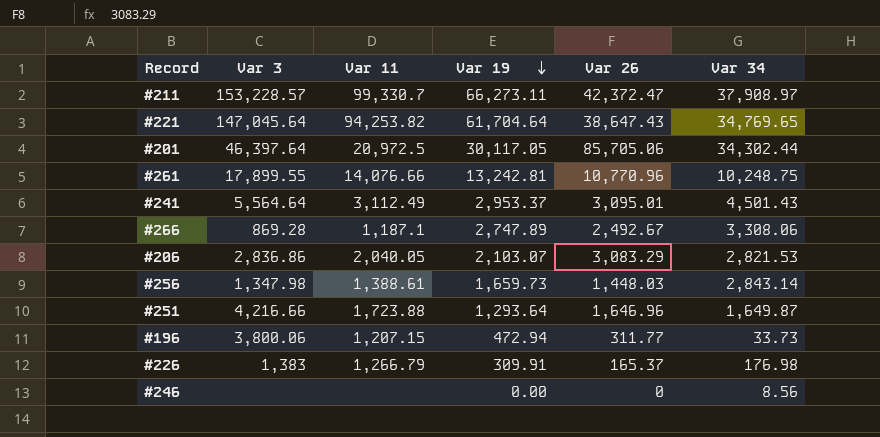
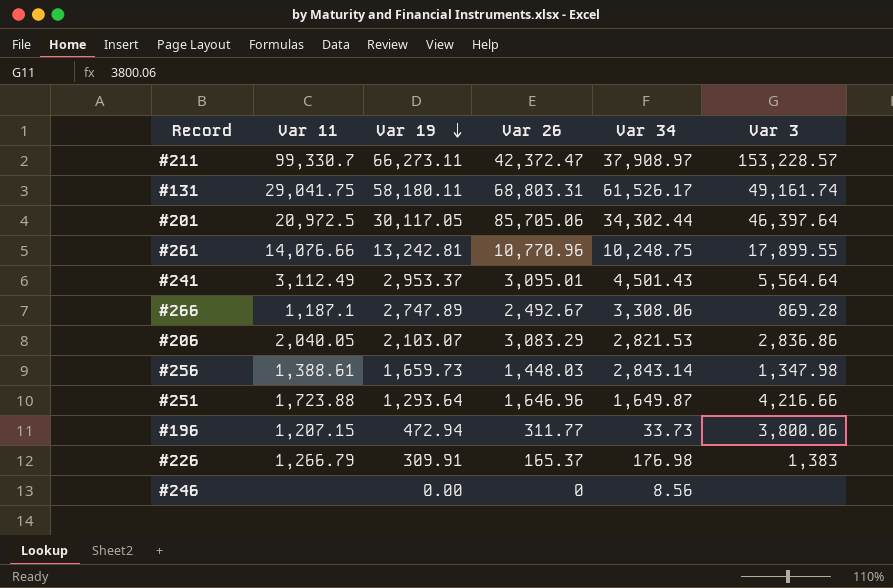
column Var 3 | position: 2 -> 6
row #221: 147,045.64 | 94,253.82 | 61,704.64 | 38,647.43 | 34,769.65 -> none
row #131: none -> 29,041.75 | 58,180.11 | 68,803.31 | 61,526.17 | 49,161.74

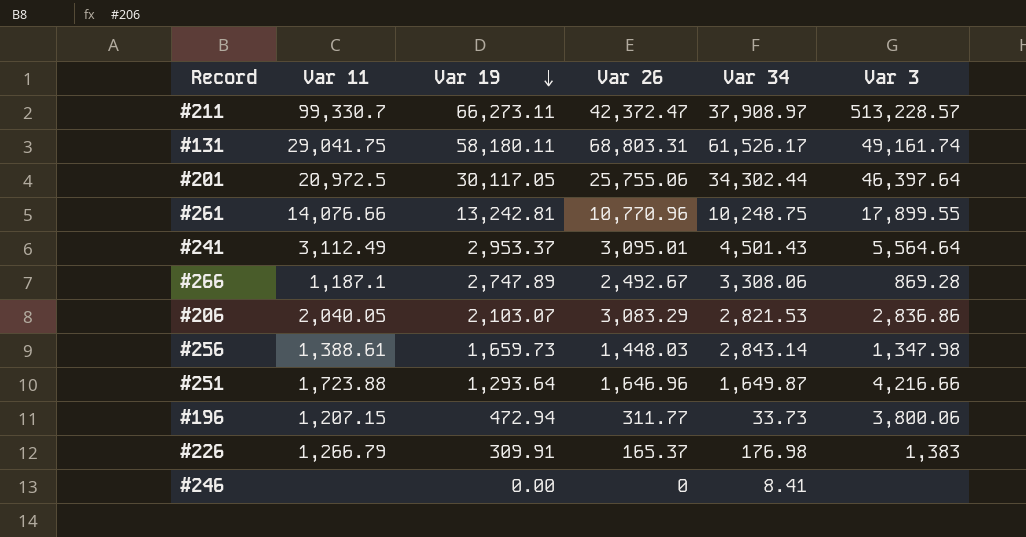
#211 | Var 3: 153,228.57 -> 513,228.57
#201 | Var 26: 85,705.06 -> 25,755.06
#246 | Var 34: 8.56 -> 8.41

